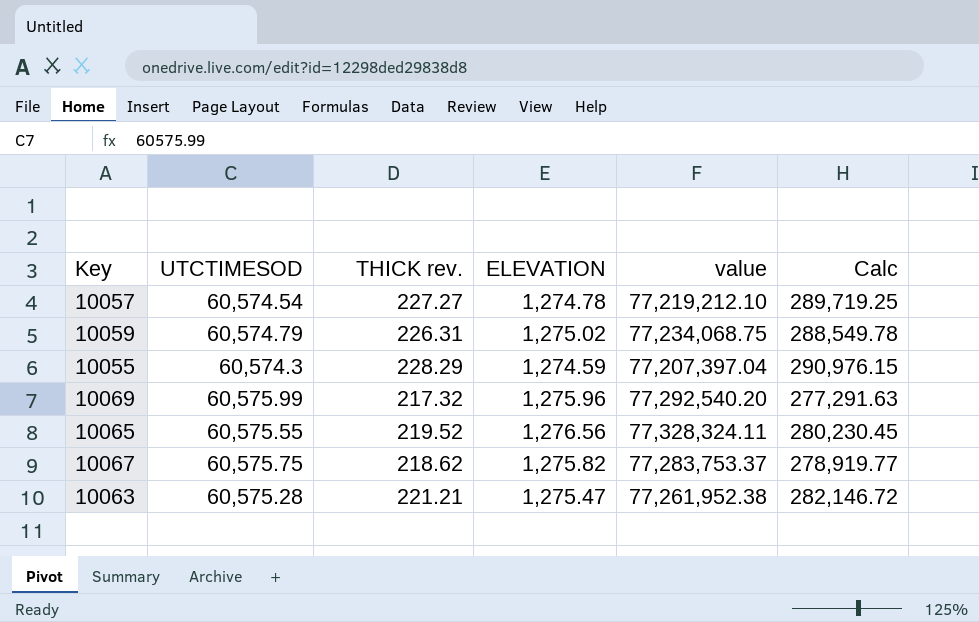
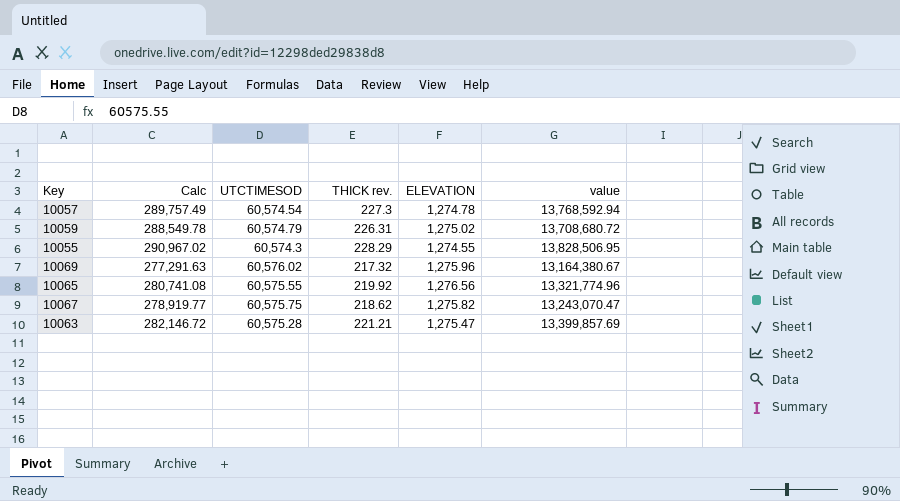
column Calc | position: 6 -> 2
column value | formula: [UTCTIMESOD] * [ELEVATION] -> [UTCTIMESOD] * [THICK rev.]
10057 | Calc: 289,719.25 -> 289,757.49
10057 | THICK rev.: 227.27 -> 227.3
10055 | Calc: 290,976.15 -> 290,967.02
10055 | ELEVATION: 1,274.59 -> 1,274.55
10069 | UTCTIMESOD: 60,575.99 -> 60,576.02
10065 | Calc: 280,230.45 -> 280,741.08
10065 | THICK rev.: 219.52 -> 219.92

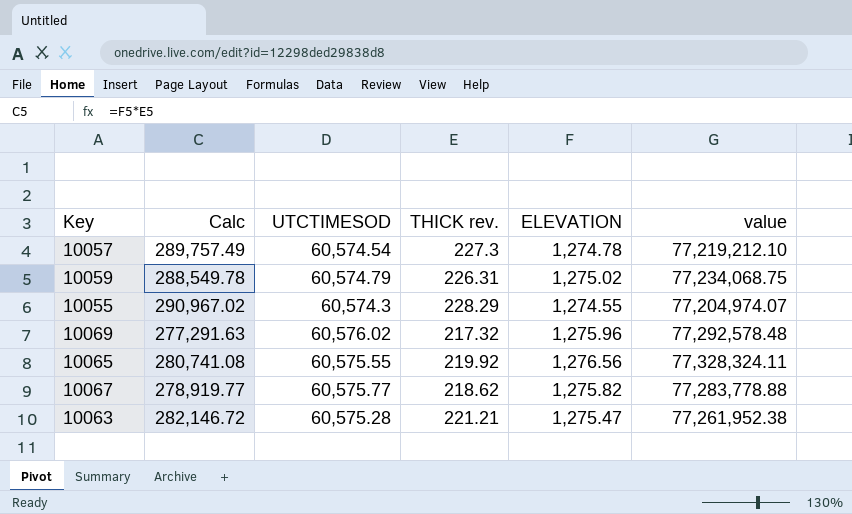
column value | formula: [UTCTIMESOD] * [THICK rev.] -> [UTCTIMESOD] * [ELEVATION]
10067 | UTCTIMESOD: 60,575.75 -> 60,575.77

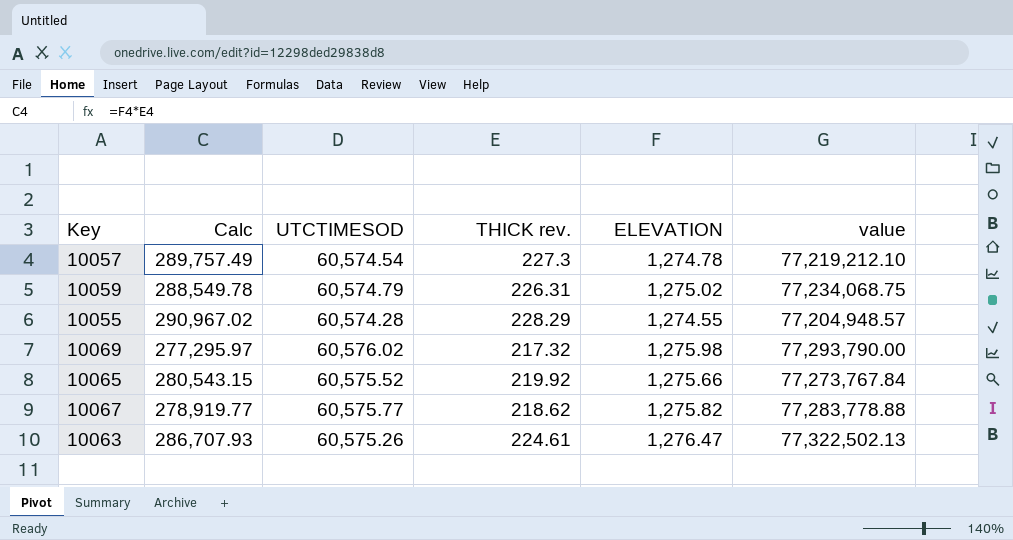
10055 | UTCTIMESOD: 60,574.3 -> 60,574.28
10055 | value: 77,204,974.07 -> 77,204,948.57
10069 | Calc: 277,291.63 -> 277,295.97
10069 | ELEVATION: 1,275.96 -> 1,275.98
10069 | value: 77,292,578.48 -> 77,293,790.00
10065 | Calc: 280,741.08 -> 280,543.15
10065 | UTCTIMESOD: 60,575.55 -> 60,575.52
10065 | ELEVATION: 1,276.56 -> 1,275.66
10065 | value: 77,328,324.11 -> 77,273,767.84
10063 | Calc: 282,146.72 -> 286,707.93
10063 | UTCTIMESOD: 60,575.28 -> 60,575.26
10063 | THICK rev.: 221.21 -> 224.61
10063 | ELEVATION: 1,275.47 -> 1,276.47
10063 | value: 77,261,952.38 -> 77,322,502.13

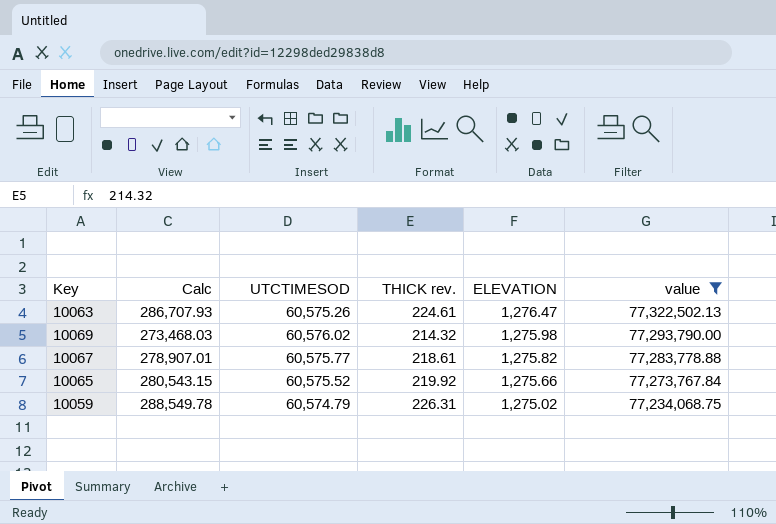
filter: none -> value >= 77,234,068.75
row order: none -> ELEVATION descending
10069 | Calc: 277,295.97 -> 273,468.03
10069 | THICK rev.: 217.32 -> 214.32
10067 | Calc: 278,919.77 -> 278,907.01
10067 | THICK rev.: 218.62 -> 218.61

